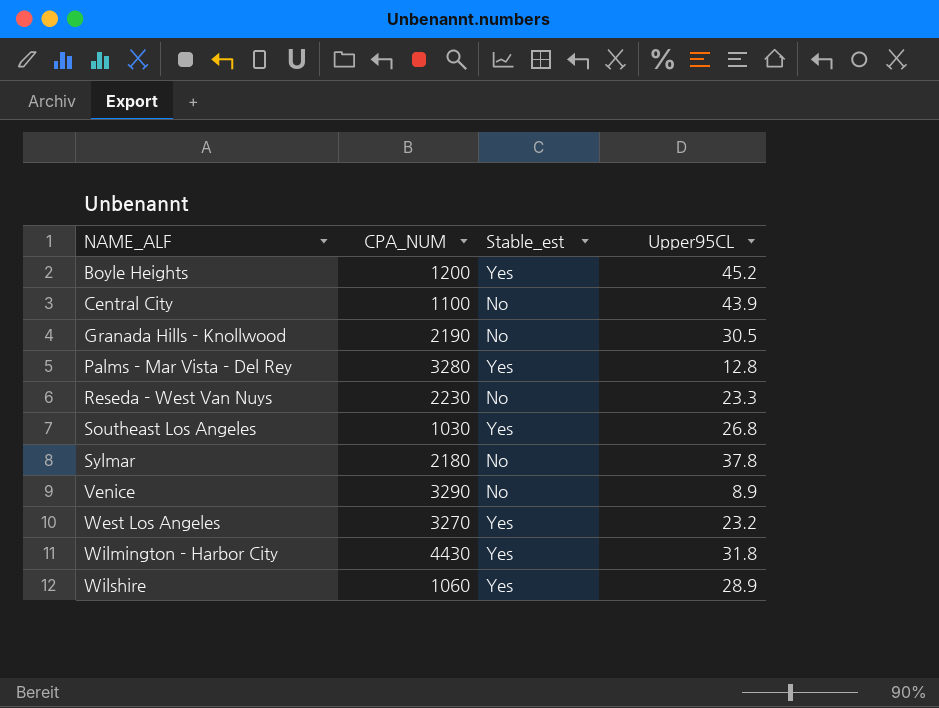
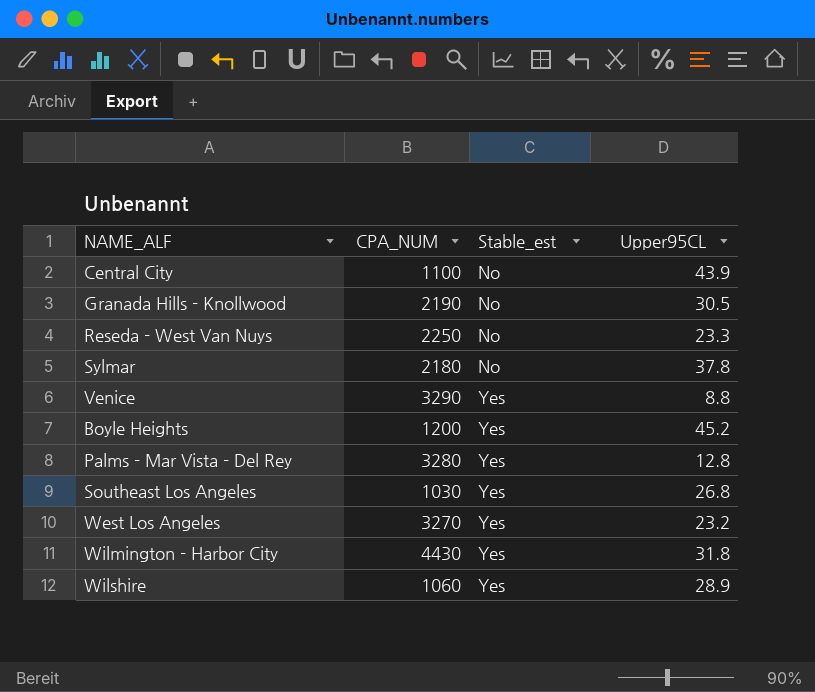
row order: NAME_ALF ascending -> Stable_est ascending
Reseda - West Van Nuys | CPA_NUM: 2230 -> 2250
Venice | Stable_est: No -> Yes
Venice | Upper95CL: 8.9 -> 8.8

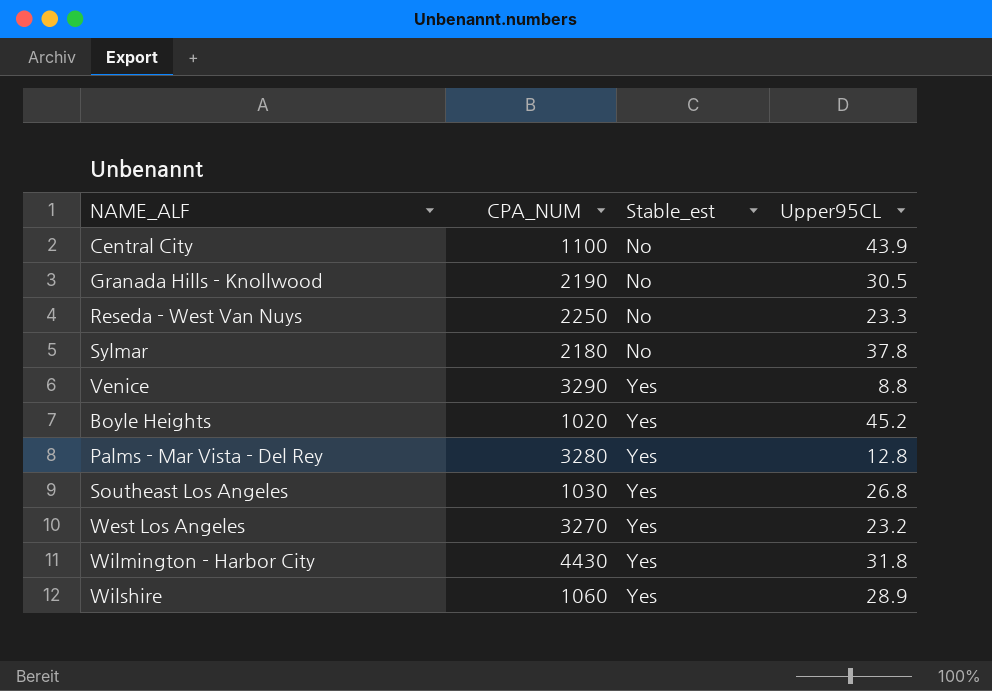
Boyle Heights | CPA_NUM: 1200 -> 1020

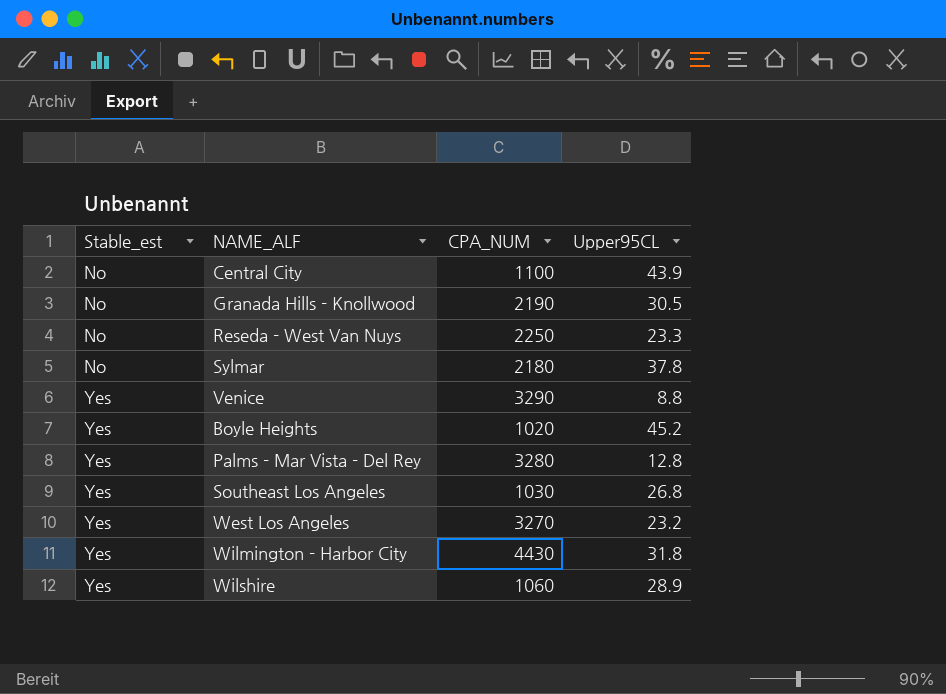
column Stable_est | position: 3 -> 1

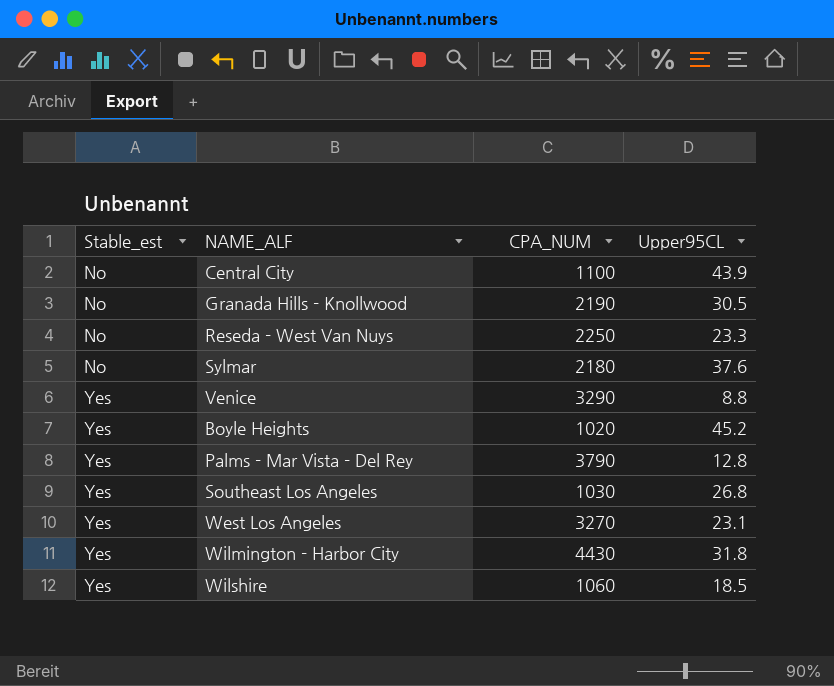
Sylmar | Upper95CL: 37.8 -> 37.6
Palms - Mar Vista - Del Rey | CPA_NUM: 3280 -> 3790
West Los Angeles | Upper95CL: 23.2 -> 23.1
Wilshire | Upper95CL: 28.9 -> 18.5

